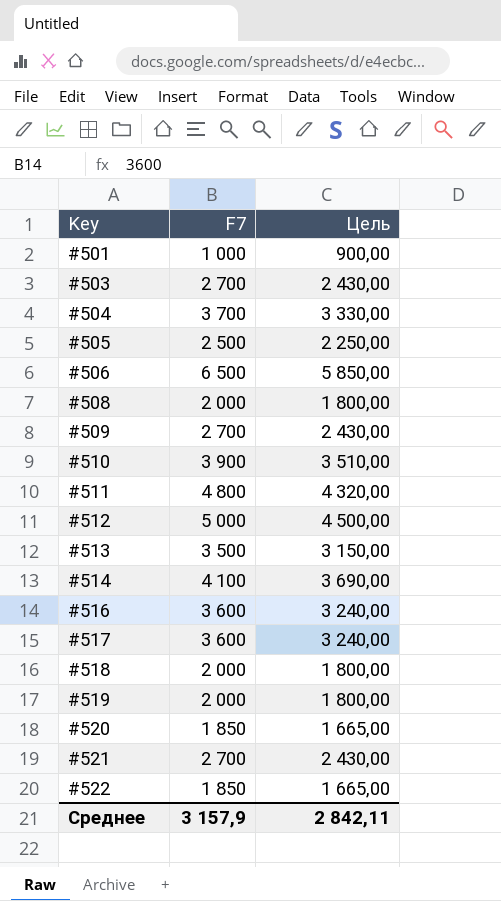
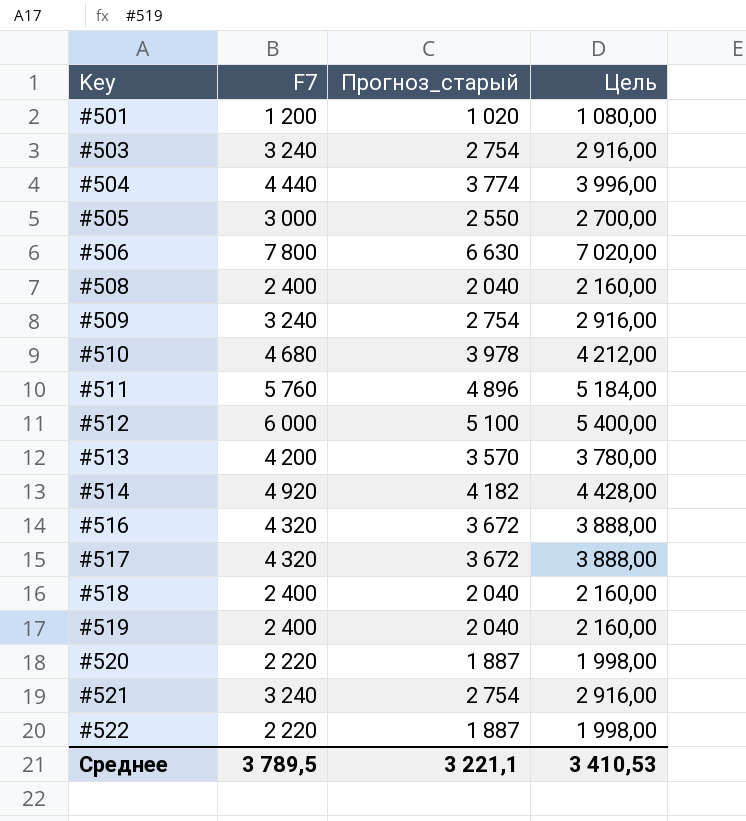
column Прогноз_старый | formula: none -> [F7] * 0,85
#501 | F7: 1 000 -> 1 200
#501 | Цель: 900,00 -> 1 080,00
#503 | F7: 2 700 -> 3 240
#503 | Цель: 2 430,00 -> 2 916,00
#504 | F7: 3 700 -> 4 440
#504 | Цель: 3 330,00 -> 3 996,00
#505 | F7: 2 500 -> 3 000
#505 | Цель: 2 250,00 -> 2 700,00
#506 | F7: 6 500 -> 7 800
#506 | Цель: 5 850,00 -> 7 020,00
#508 | F7: 2 000 -> 2 400
#508 | Цель: 1 800,00 -> 2 160,00
#509 | F7: 2 700 -> 3 240
#509 | Цель: 2 430,00 -> 2 916,00
#510 | F7: 3 900 -> 4 680
#510 | Цель: 3 510,00 -> 4 212,00
#511 | F7: 4 800 -> 5 760
#511 | Цель: 4 320,00 -> 5 184,00
#512 | F7: 5 000 -> 6 000
#512 | Цель: 4 500,00 -> 5 400,00
#513 | F7: 3 500 -> 4 200
#513 | Цель: 3 150,00 -> 3 780,00
#514 | F7: 4 100 -> 4 920
#514 | Цель: 3 690,00 -> 4 428,00
#516 | F7: 3 600 -> 4 320
#516 | Цель: 3 240,00 -> 3 888,00
#517 | F7: 3 600 -> 4 320
#517 | Цель: 3 240,00 -> 3 888,00
#518 | F7: 2 000 -> 2 400
#518 | Цель: 1 800,00 -> 2 160,00
#519 | F7: 2 000 -> 2 400
#519 | Цель: 1 800,00 -> 2 160,00
#520 | F7: 1 850 -> 2 220
#520 | Цель: 1 665,00 -> 1 998,00
#521 | F7: 2 700 -> 3 240
#521 | Цель: 2 430,00 -> 2 916,00
#522 | F7: 1 850 -> 2 220
#522 | Цель: 1 665,00 -> 1 998,00
Среднее | F7: 3 157,9 -> 3 789,5
Среднее | Цель: 2 842,11 -> 3 410,53

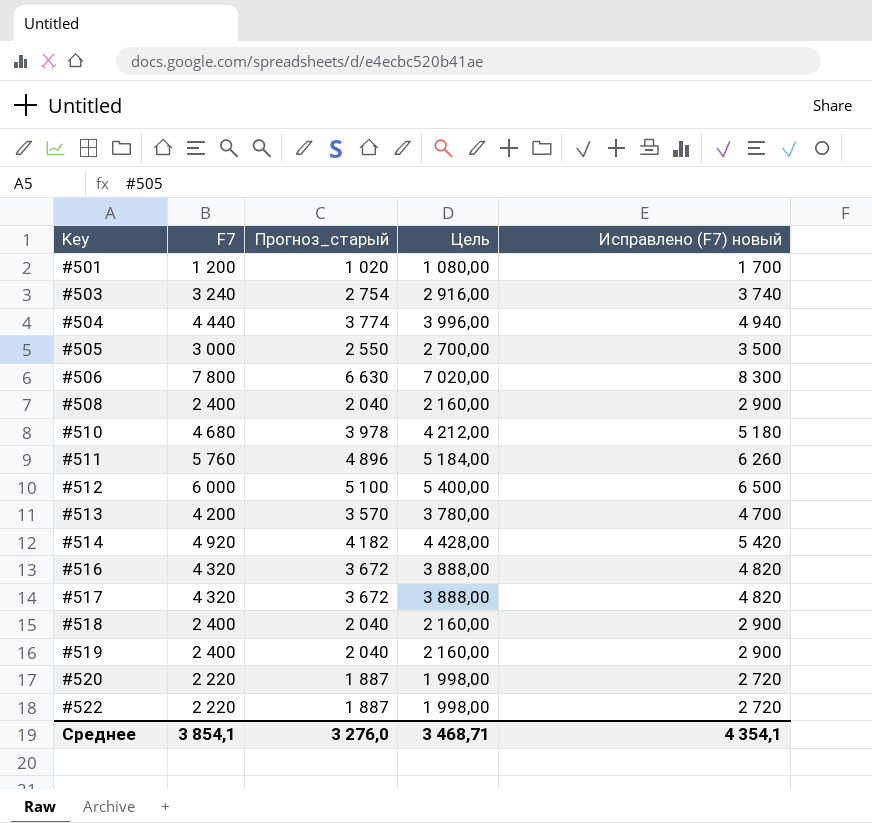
column Исправлено (F7) новый | formula: none -> [F7] + 500
row #509: 3 240 | 2 754 | 2 916,00 -> none
row #521: 3 240 | 2 754 | 2 916,00 -> none
Среднее | F7: 3 789,5 -> 3 854,1
Среднее | Прогноз_старый: 3 221,1 -> 3 276,0
Среднее | Цель: 3 410,53 -> 3 468,71

